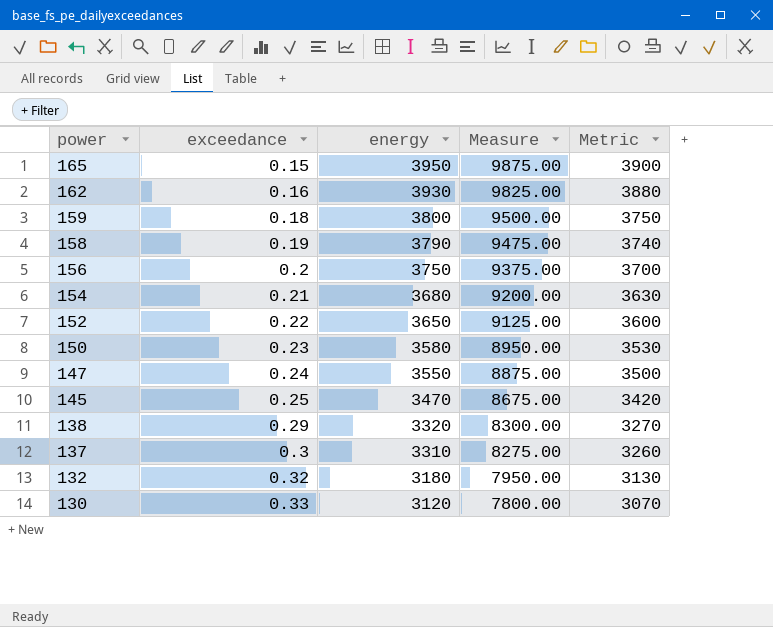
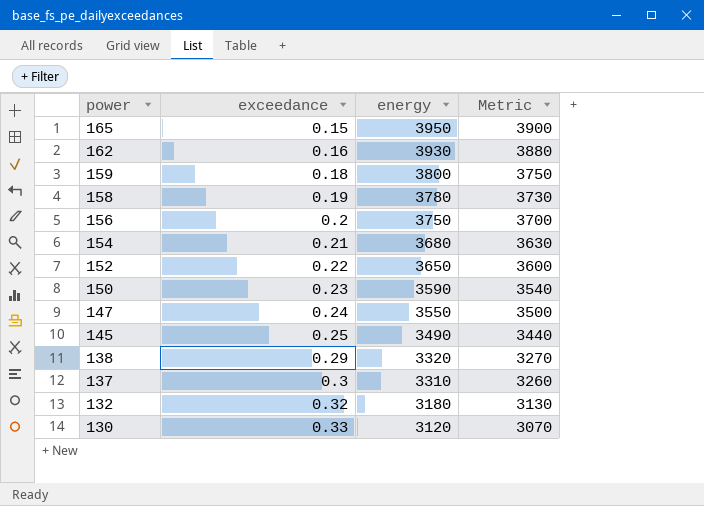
column Measure | formula: [energy] * 2.5 -> none
158 | energy: 3790 -> 3780
158 | Metric: 3740 -> 3730
150 | energy: 3580 -> 3590
150 | Metric: 3530 -> 3540
145 | energy: 3470 -> 3490
145 | Metric: 3420 -> 3440

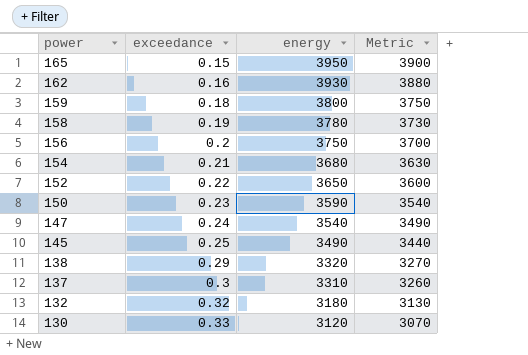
147 | energy: 3550 -> 3540
147 | Metric: 3500 -> 3490

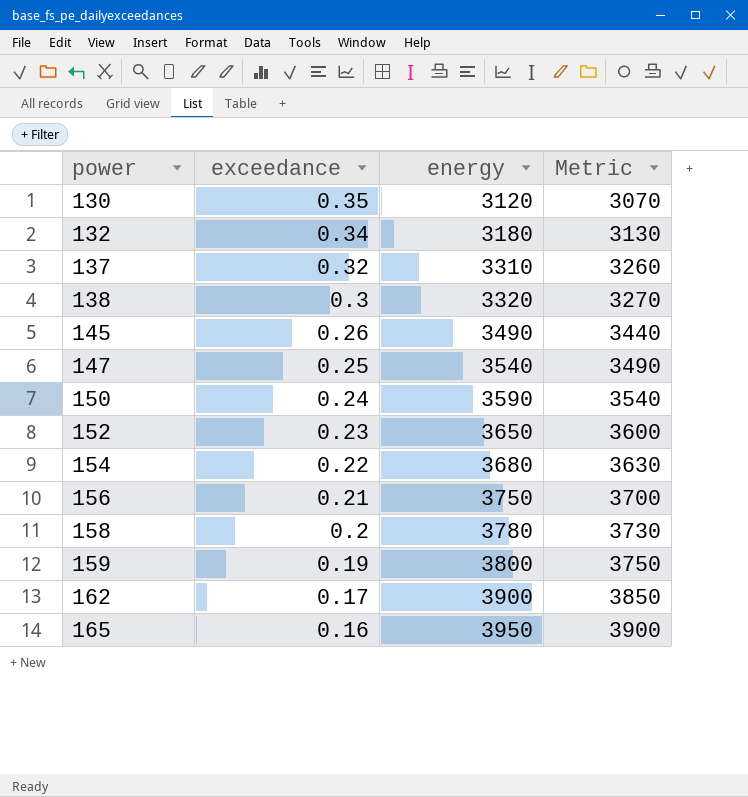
row order: power descending -> power ascending
130 | exceedance: 0.33 -> 0.35
132 | exceedance: 0.32 -> 0.34
137 | exceedance: 0.3 -> 0.32
138 | exceedance: 0.29 -> 0.3
145 | exceedance: 0.25 -> 0.26
147 | exceedance: 0.24 -> 0.25
150 | exceedance: 0.23 -> 0.24
152 | exceedance: 0.22 -> 0.23
154 | exceedance: 0.21 -> 0.22
156 | exceedance: 0.2 -> 0.21
158 | exceedance: 0.19 -> 0.2
159 | exceedance: 0.18 -> 0.19
162 | exceedance: 0.16 -> 0.17
162 | energy: 3930 -> 3900
162 | Metric: 3880 -> 3850
165 | exceedance: 0.15 -> 0.16

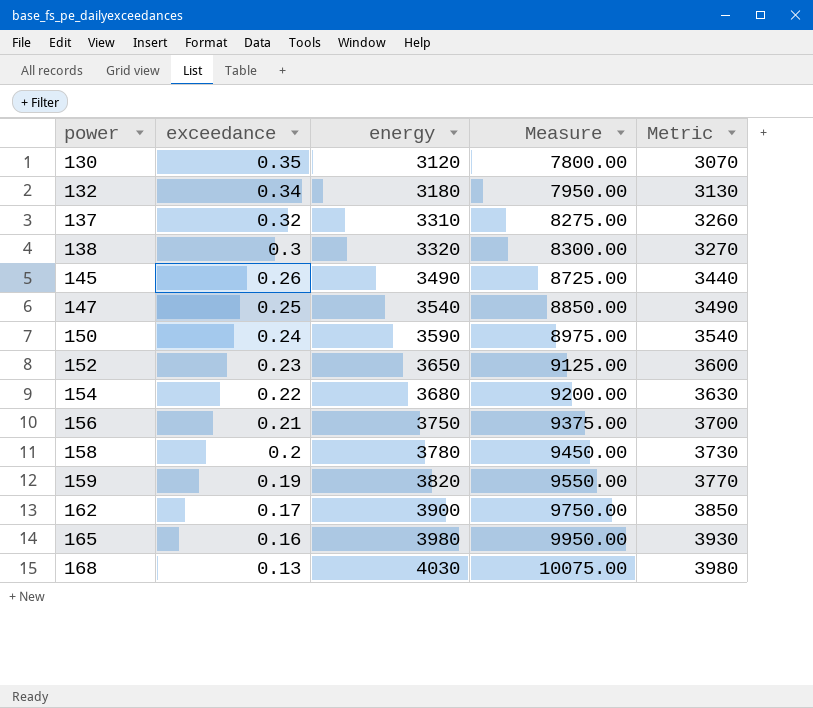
column Measure | formula: none -> [energy] * 2.5
159 | energy: 3800 -> 3820
159 | Metric: 3750 -> 3770
165 | energy: 3950 -> 3980
165 | Metric: 3900 -> 3930
row 168: none -> 0.13 | 4030 | 10075.00 | 3980

